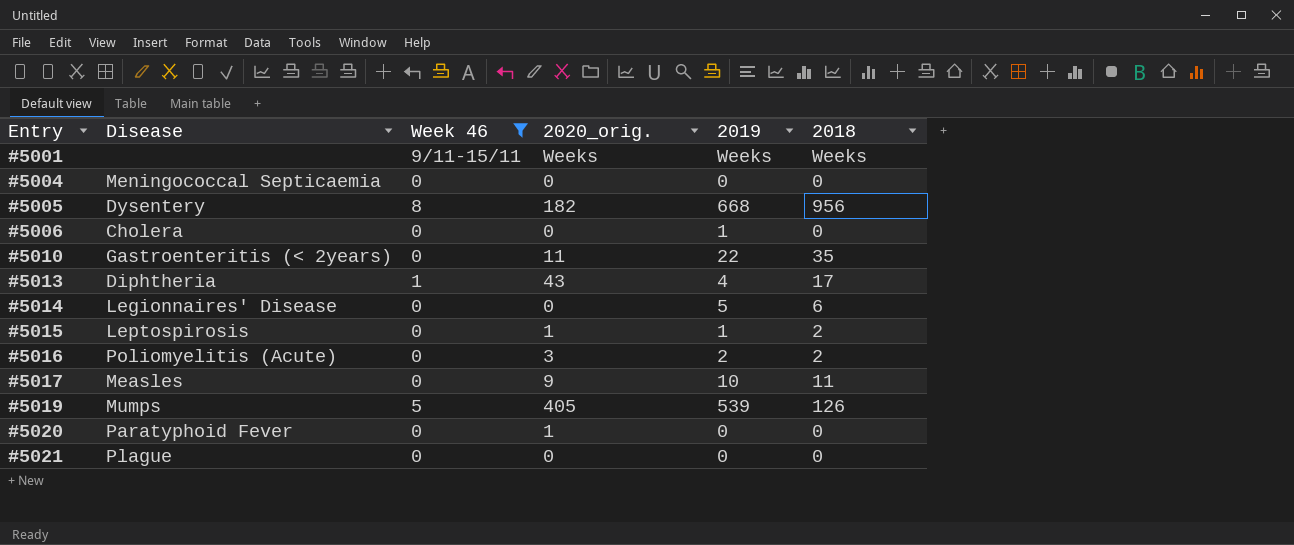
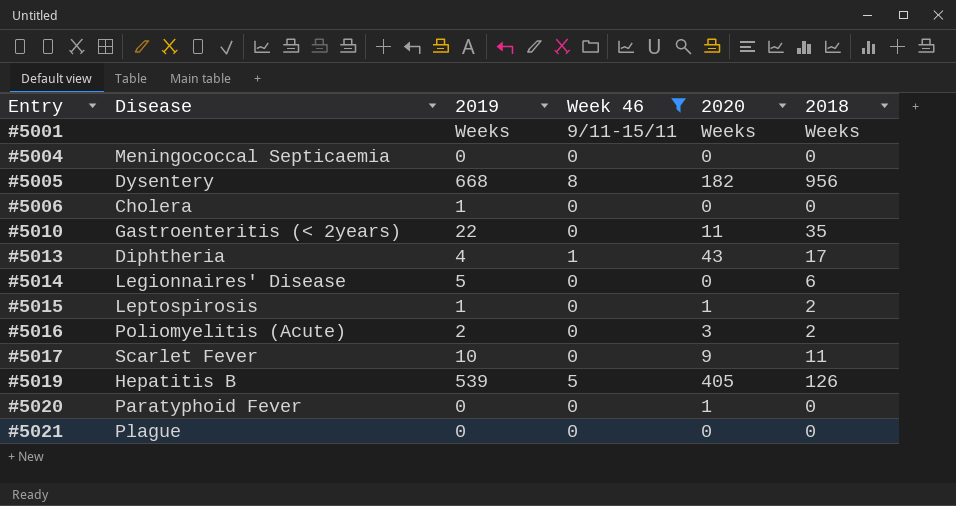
column 2019 | position: 5 -> 3
column name: 2020_orig. -> 2020
#5017 | Disease: Measles -> Scarlet Fever
#5019 | Disease: Mumps -> Hepatitis B

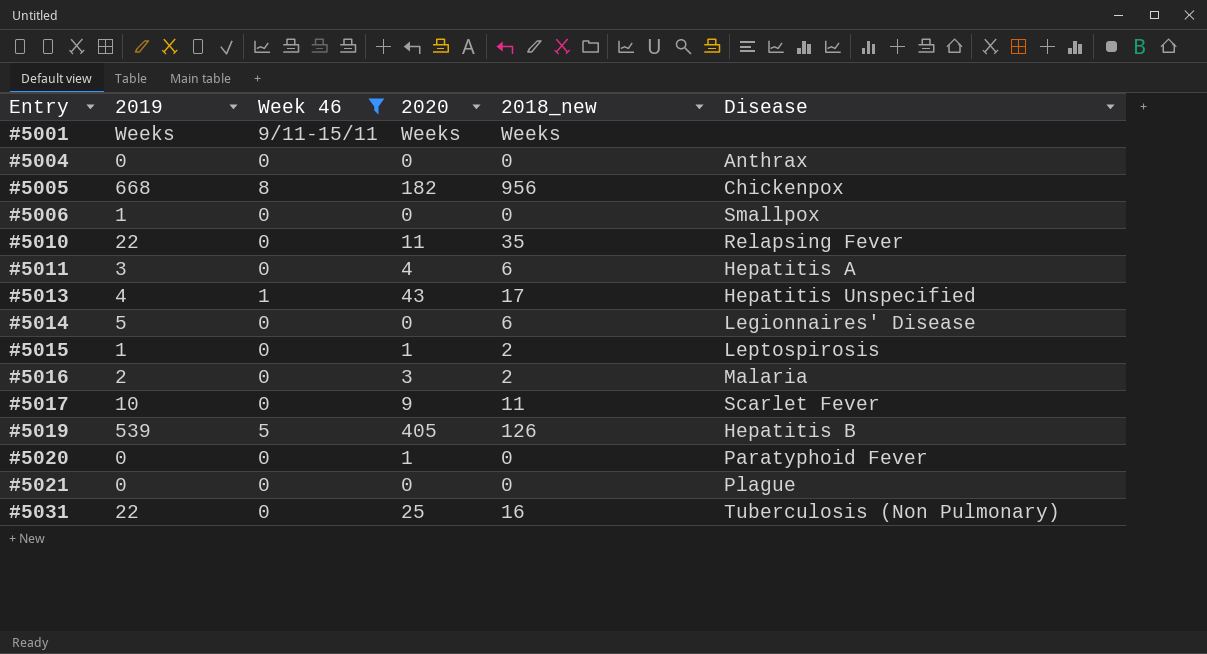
column name: 2018 -> 2018_new
column Disease | position: 2 -> 6
#5004 | Disease: Meningococcal Septicaemia -> Anthrax
#5005 | Disease: Dysentery -> Chickenpox
#5006 | Disease: Cholera -> Smallpox
#5010 | Disease: Gastroenteritis (< 2years) -> Relapsing Fever
row #5011: none -> 3 | 0 | 4 | 6 | Hepatitis A
#5013 | Disease: Diphtheria -> Hepatitis Unspecified
#5016 | Disease: Poliomyelitis (Acute) -> Malaria
row #5031: none -> 22 | 0 | 25 | 16 | Tuberculosis (Non Pulmonary)

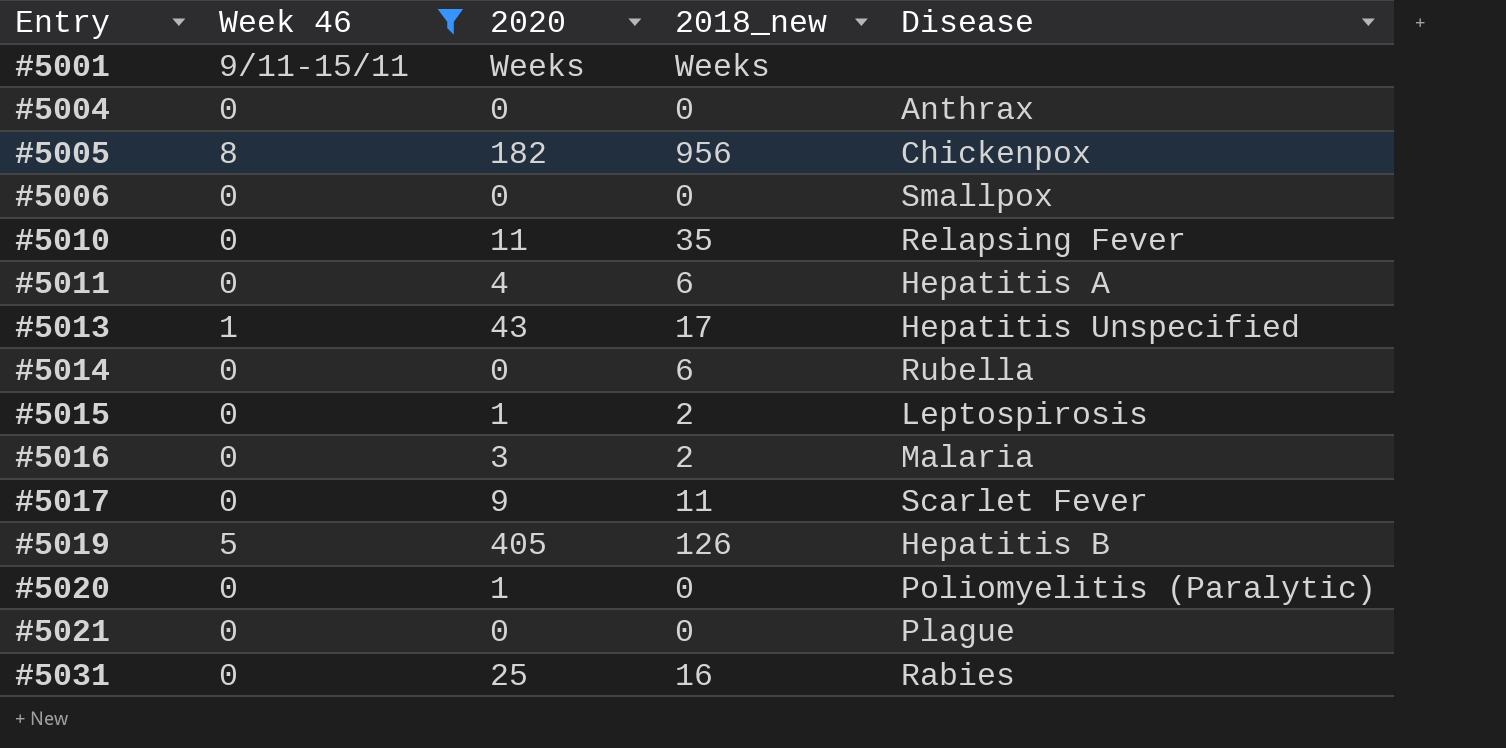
column 2019 | position: 2 -> none
#5014 | Disease: Legionnaires' Disease -> Rubella
#5020 | Disease: Paratyphoid Fever -> Poliomyelitis (Paralytic)
#5031 | Disease: Tuberculosis (Non Pulmonary) -> Rabies

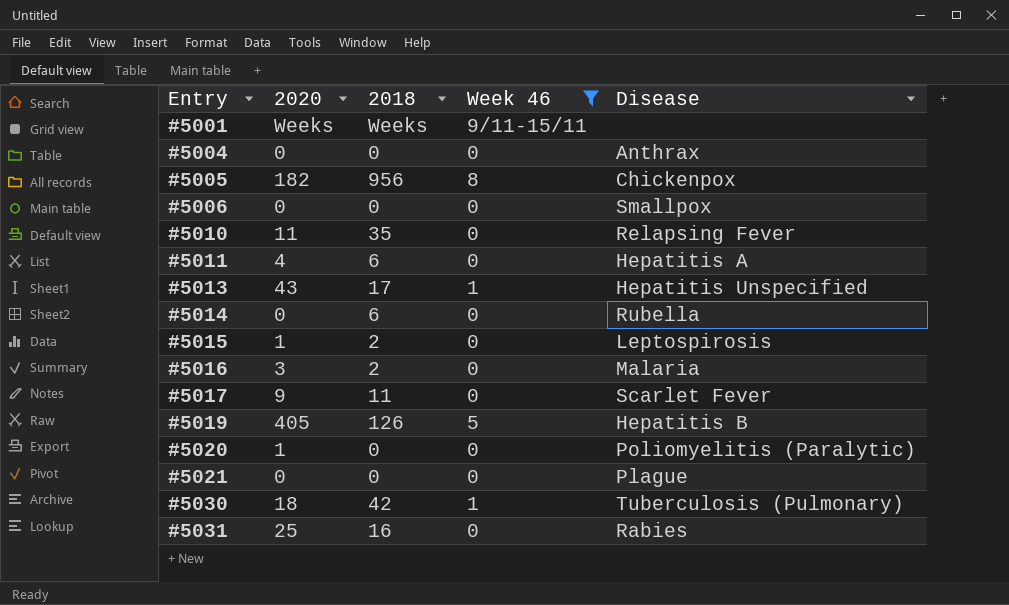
column name: 2018_new -> 2018
column Week 46 | position: 2 -> 4
row #5030: none -> 18 | 42 | 1 | Tuberculosis (Pulmonary)

